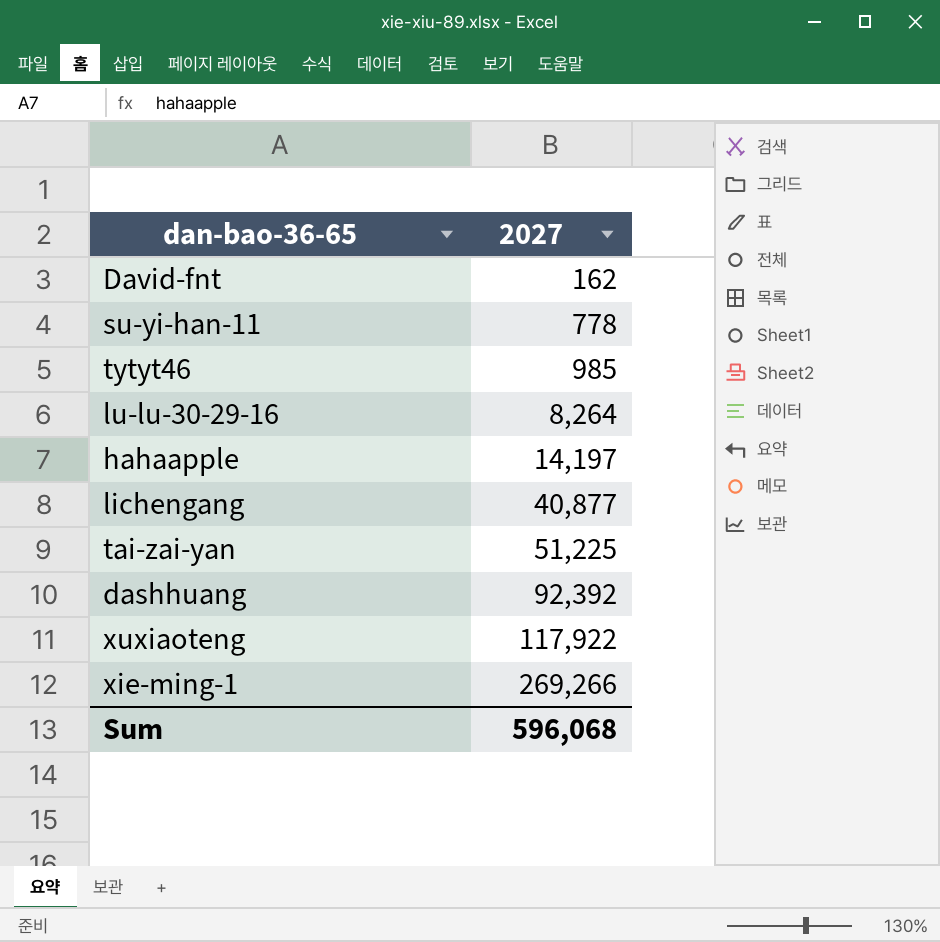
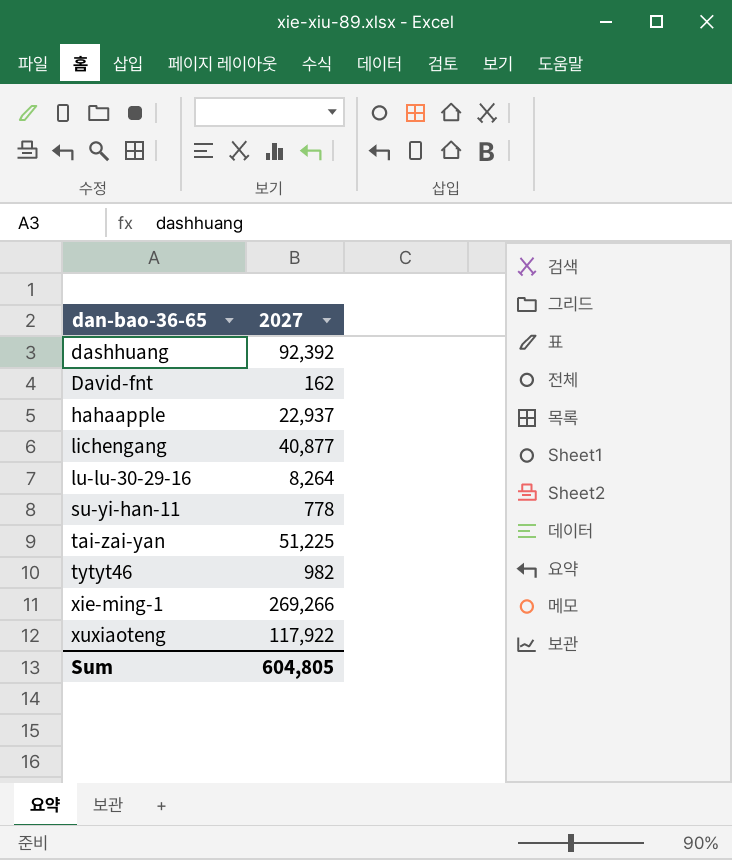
row order: 2027 ascending -> dan-bao-36-65 ascending
hahaapple | 2027: 14,197 -> 22,937
tytyt46 | 2027: 985 -> 982
Sum | 2027: 596,068 -> 604,805

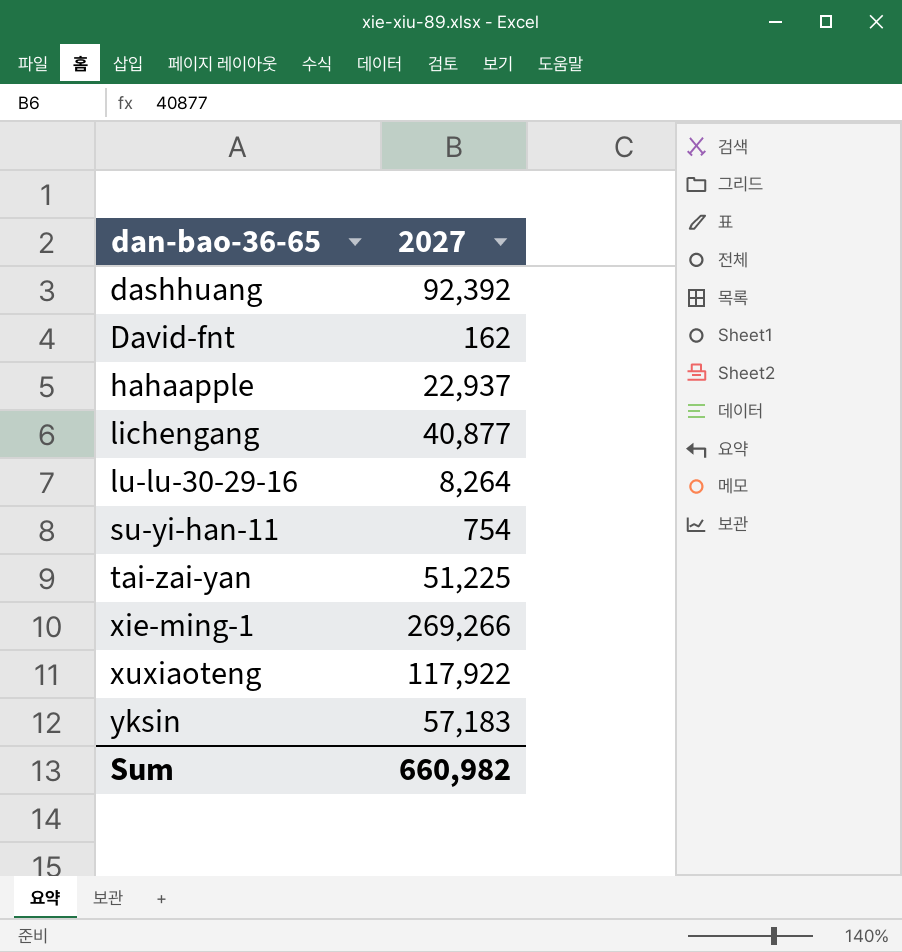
row tytyt46: 982 -> none
su-yi-han-11 | 2027: 778 -> 754
row yksin: none -> 57,183
Sum | 2027: 604,805 -> 660,982

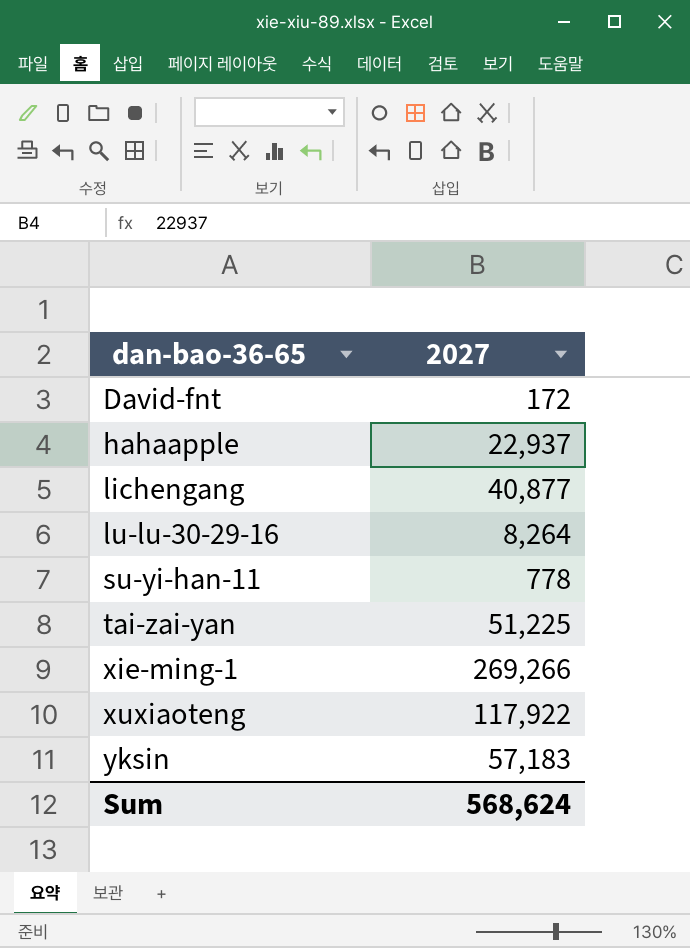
row dashhuang: 92,392 -> none
David-fnt | 2027: 162 -> 172
su-yi-han-11 | 2027: 754 -> 778
Sum | 2027: 660,982 -> 568,624

